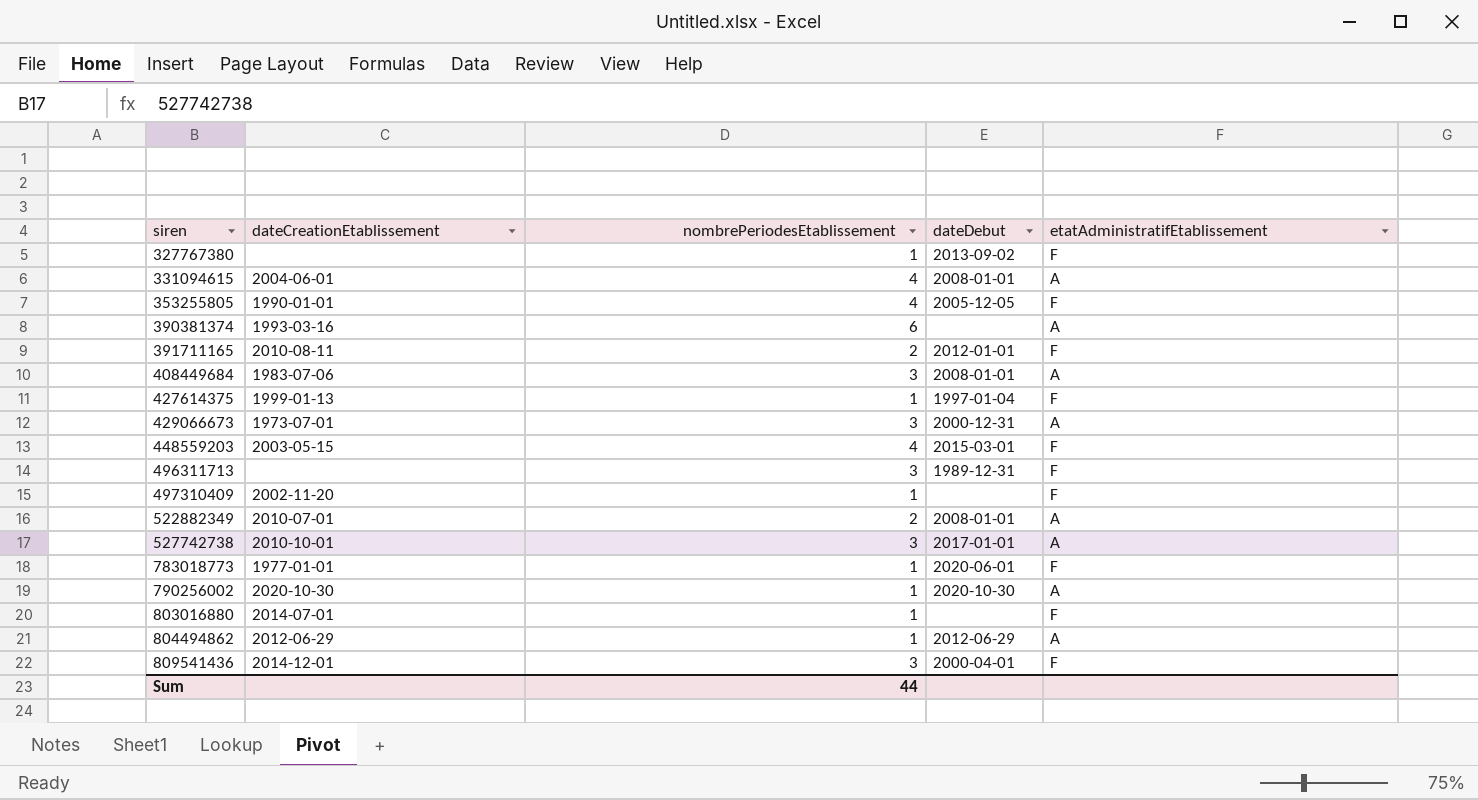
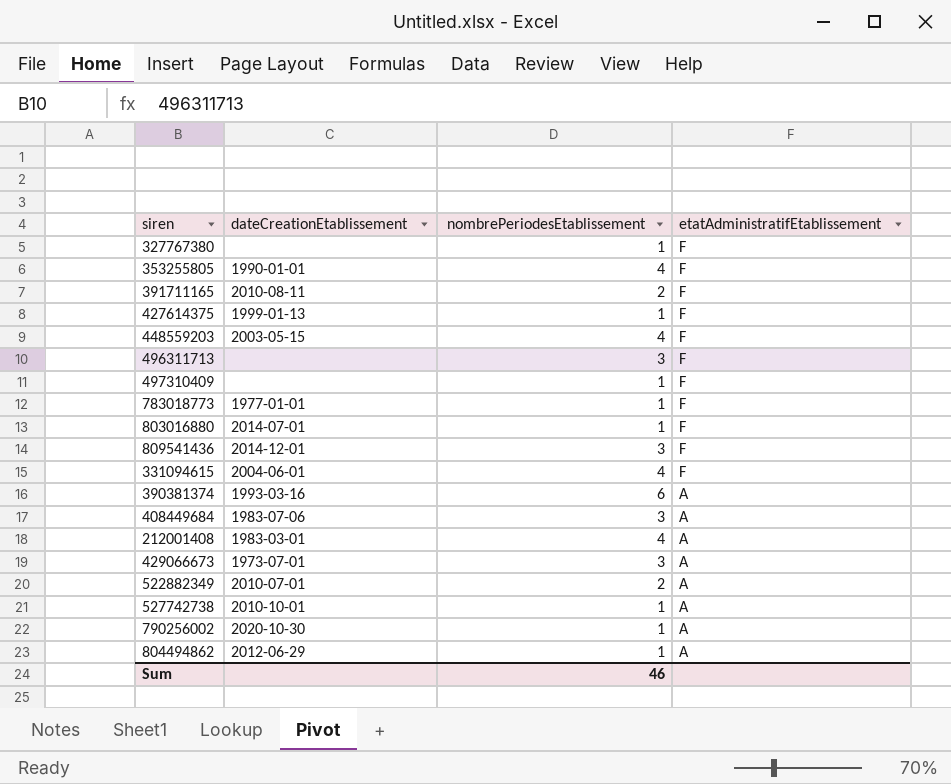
row order: siren ascending -> etatAdministratifEtablissement descending
column dateDebut | position: 4 -> none
497310409 | dateCreationEtablissement: 2002-11-20 -> none
331094615 | etatAdministratifEtablissement: A -> F
row 212001408: none -> 1983-03-01 | 4 | A
527742738 | nombrePeriodesEtablissement: 3 -> 1
Sum | nombrePeriodesEtablissement: 44 -> 46

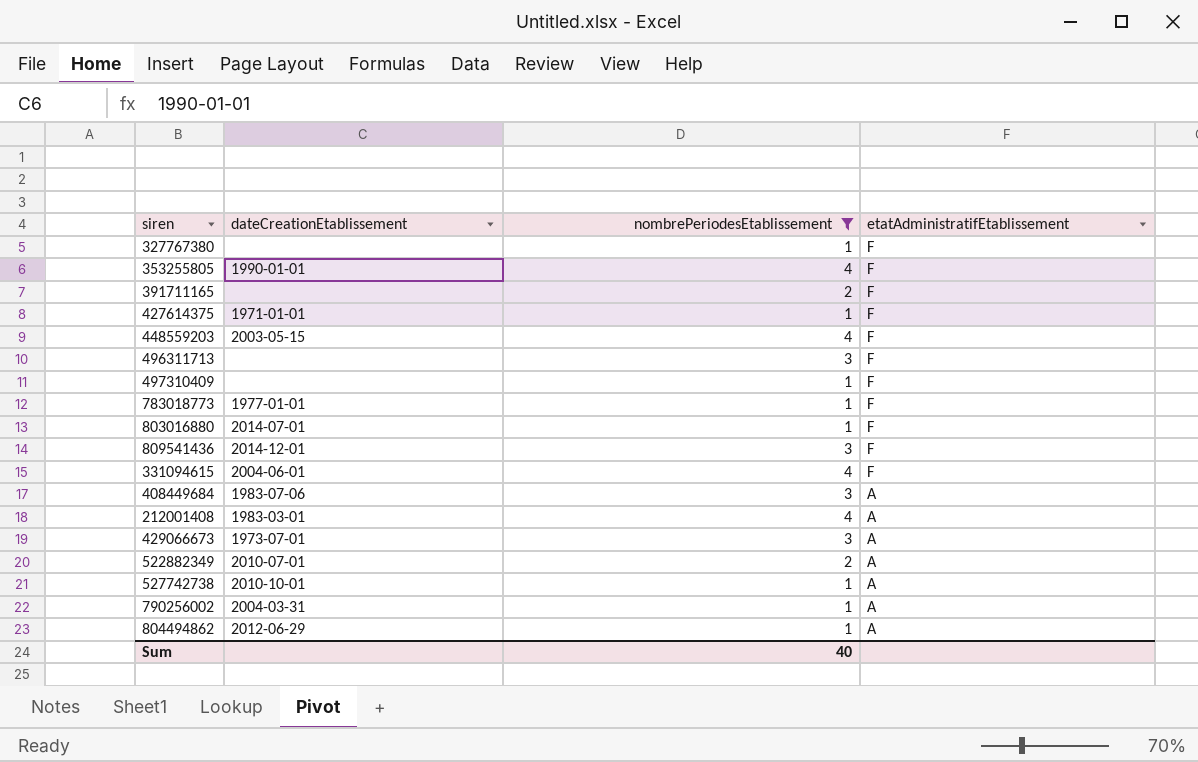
filter: none -> nombrePeriodesEtablissement != 6
391711165 | dateCreationEtablissement: 2010-08-11 -> none
427614375 | dateCreationEtablissement: 1999-01-13 -> 1971-01-01
790256002 | dateCreationEtablissement: 2020-10-30 -> 2004-03-31
Sum | nombrePeriodesEtablissement: 46 -> 40

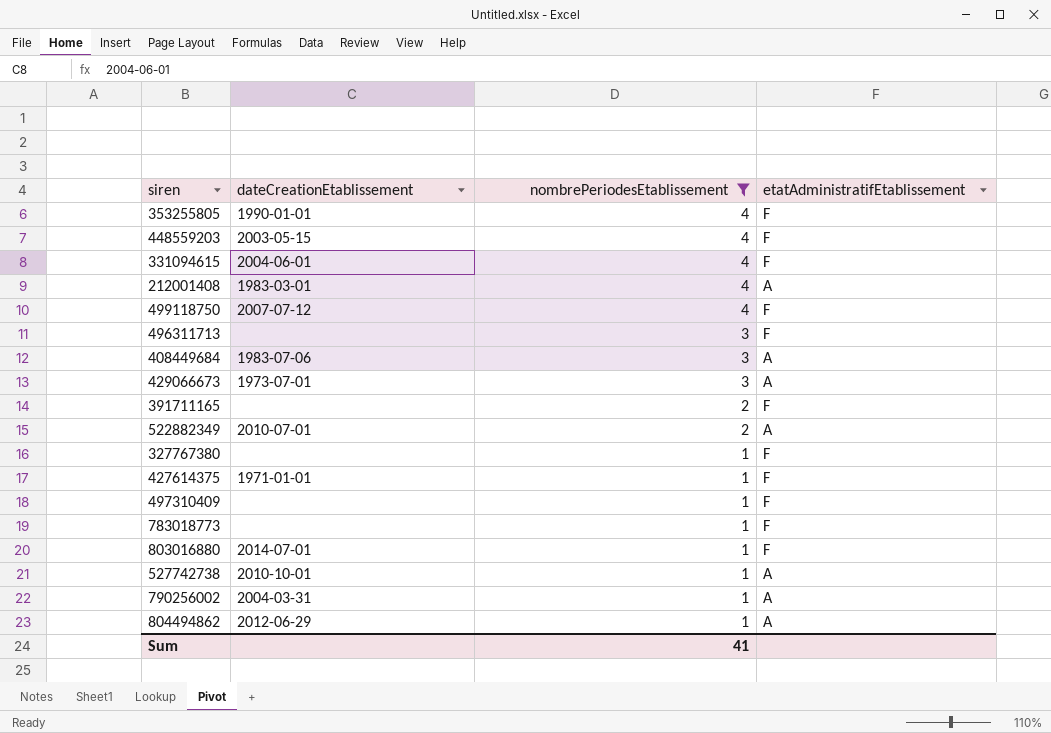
row order: etatAdministratifEtablissement descending -> nombrePeriodesEtablissement descending
row 809541436: 2014-12-01 | 3 | F -> none
row 499118750: none -> 2007-07-12 | 4 | F
783018773 | dateCreationEtablissement: 1977-01-01 -> none
Sum | nombrePeriodesEtablissement: 40 -> 41

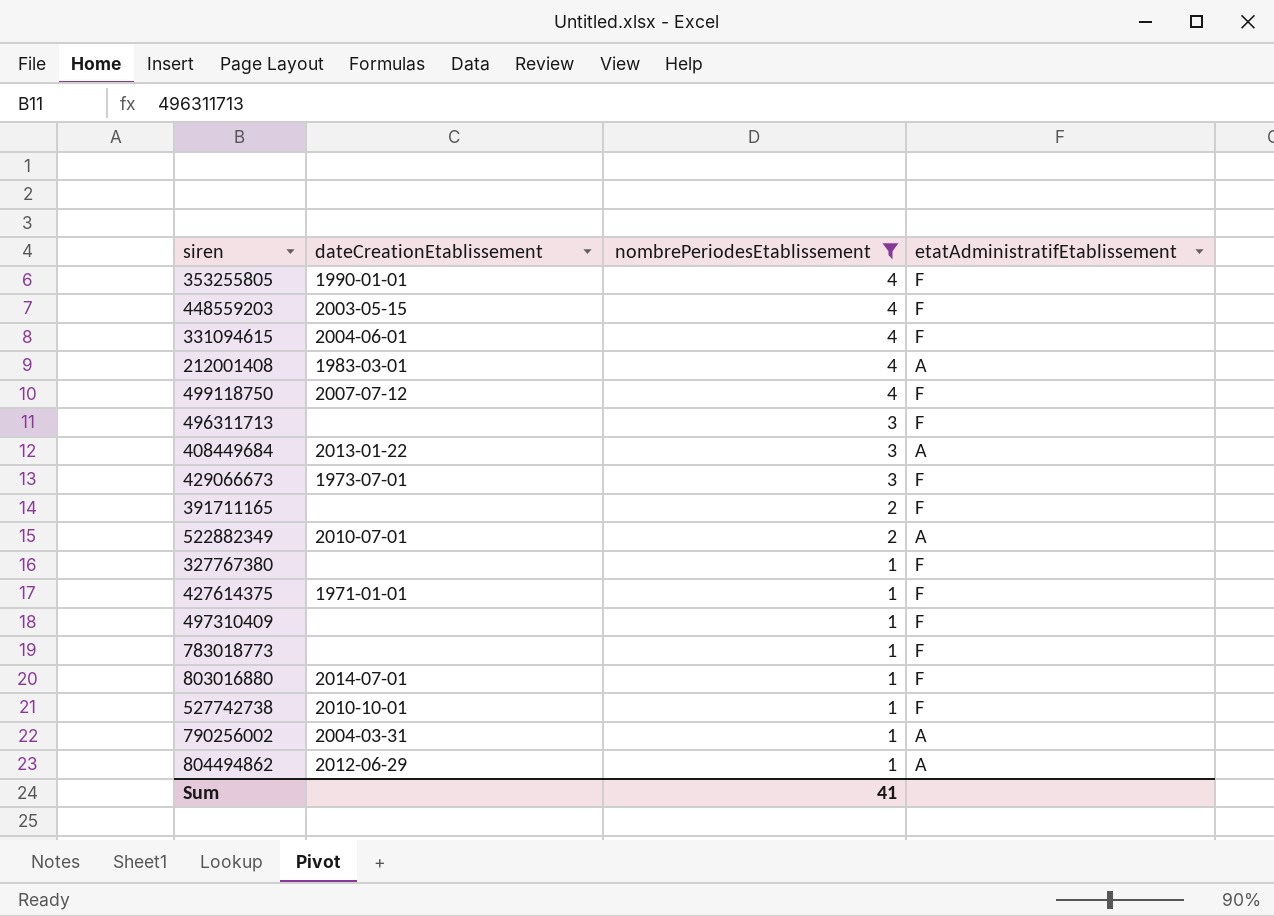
408449684 | dateCreationEtablissement: 1983-07-06 -> 2013-01-22
429066673 | etatAdministratifEtablissement: A -> F
527742738 | etatAdministratifEtablissement: A -> F

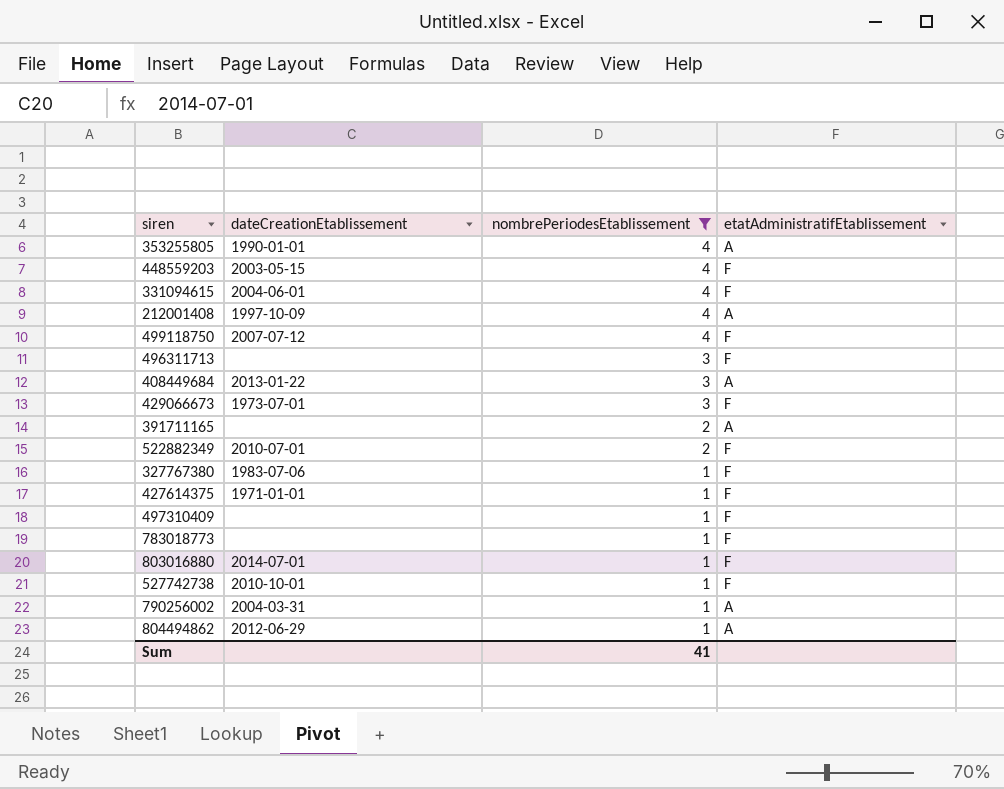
353255805 | etatAdministratifEtablissement: F -> A
212001408 | dateCreationEtablissement: 1983-03-01 -> 1997-10-09
391711165 | etatAdministratifEtablissement: F -> A
522882349 | etatAdministratifEtablissement: A -> F
327767380 | dateCreationEtablissement: none -> 1983-07-06

